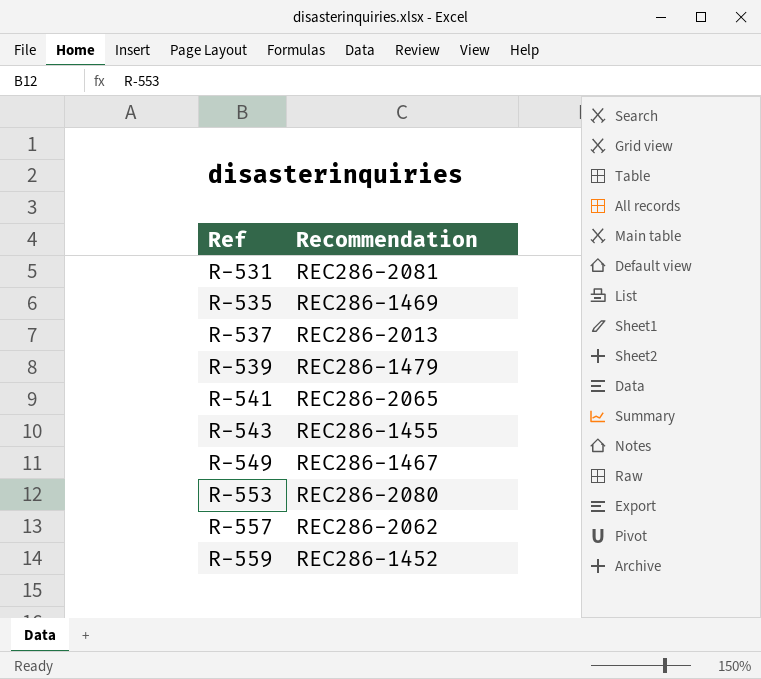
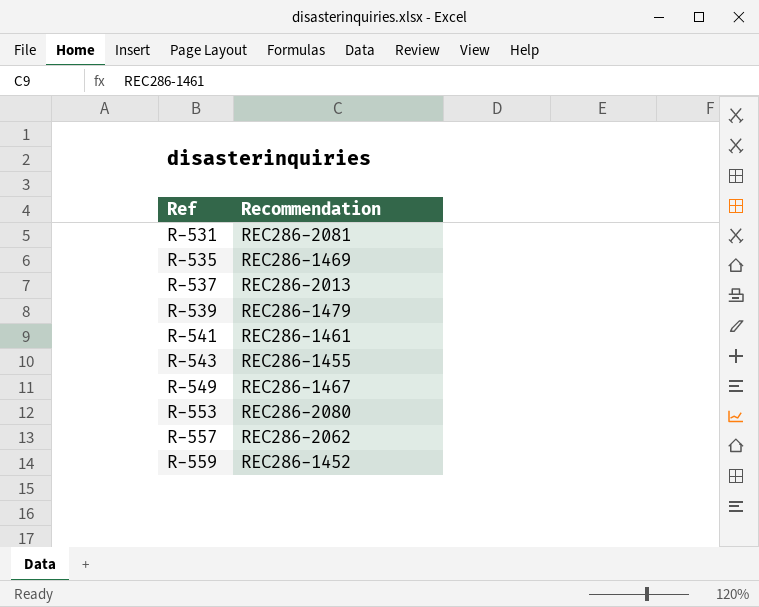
R-541 | Recommendation: REC286-2065 -> REC286-1461

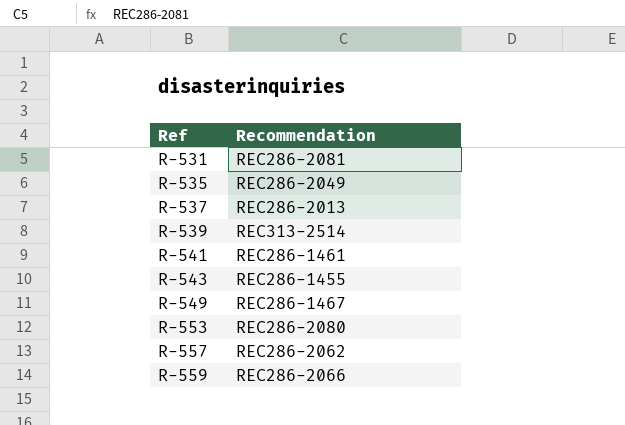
R-535 | Recommendation: REC286-1469 -> REC286-2049
R-539 | Recommendation: REC286-1479 -> REC313-2514
R-559 | Recommendation: REC286-1452 -> REC286-2066

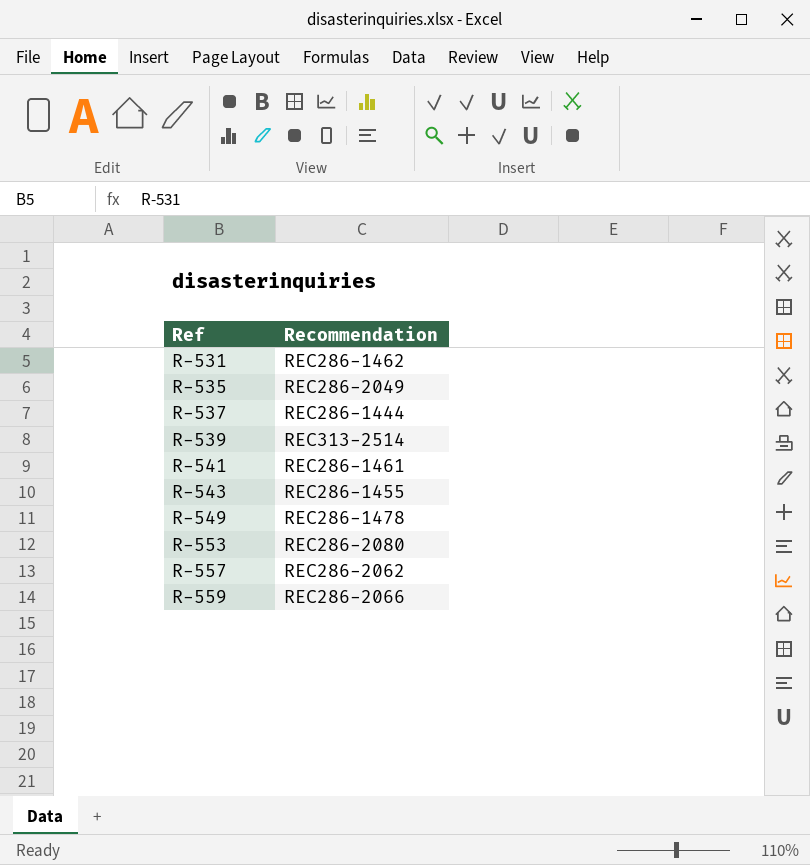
R-531 | Recommendation: REC286-2081 -> REC286-1462
R-537 | Recommendation: REC286-2013 -> REC286-1444
R-549 | Recommendation: REC286-1467 -> REC286-1478

